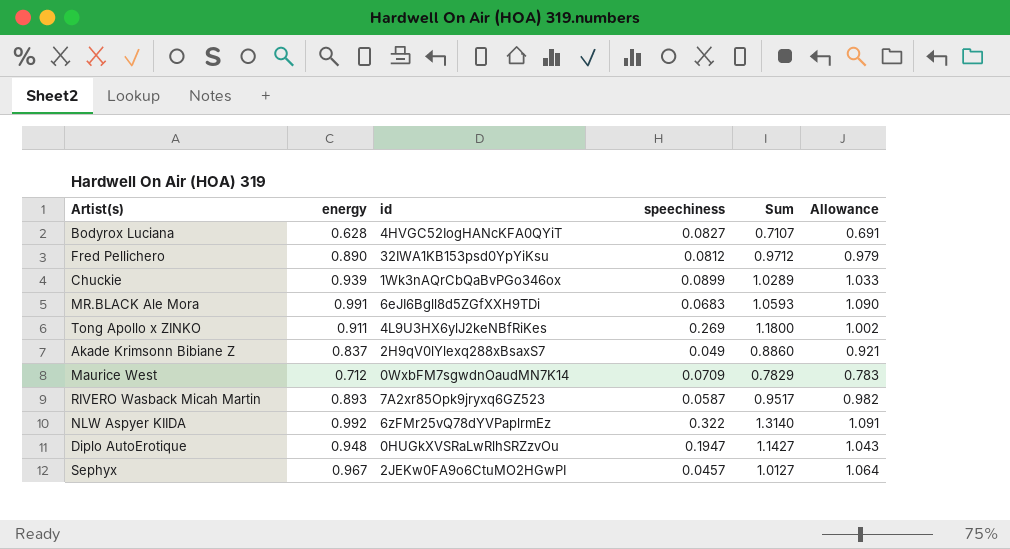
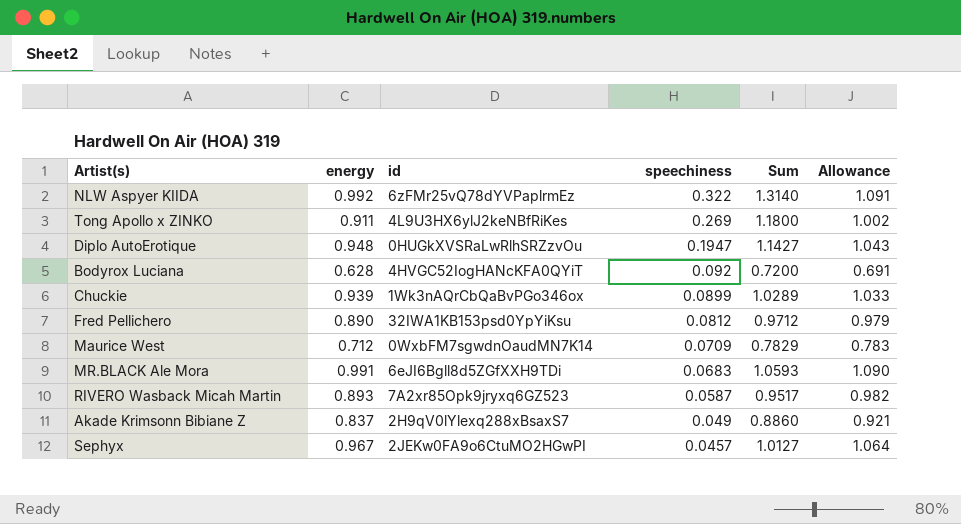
row order: none -> speechiness descending
Bodyrox Luciana | speechiness: 0.0827 -> 0.092
Bodyrox Luciana | Sum: 0.7107 -> 0.7200

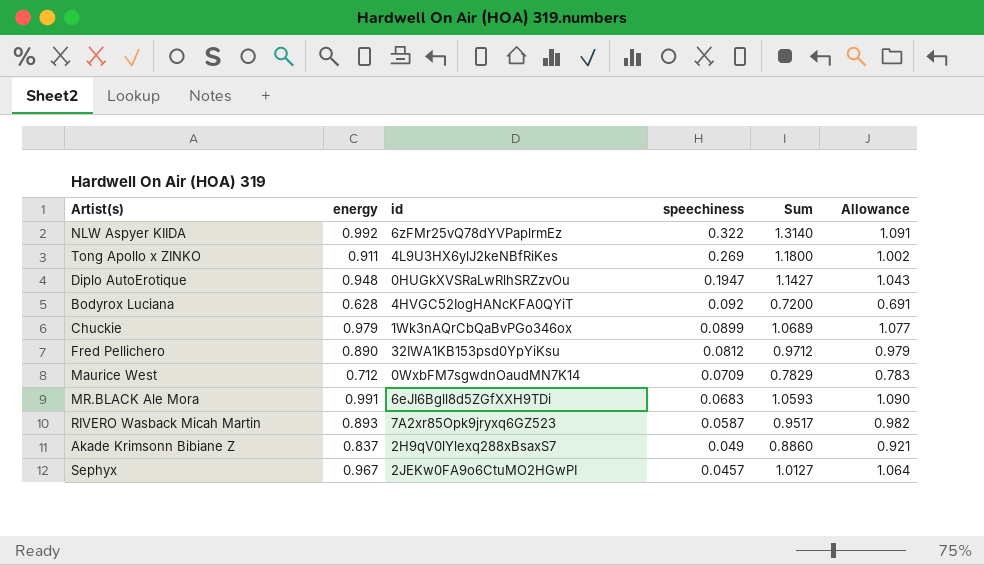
Chuckie | energy: 0.939 -> 0.979
Chuckie | Sum: 1.0289 -> 1.0689
Chuckie | Allowance: 1.033 -> 1.077

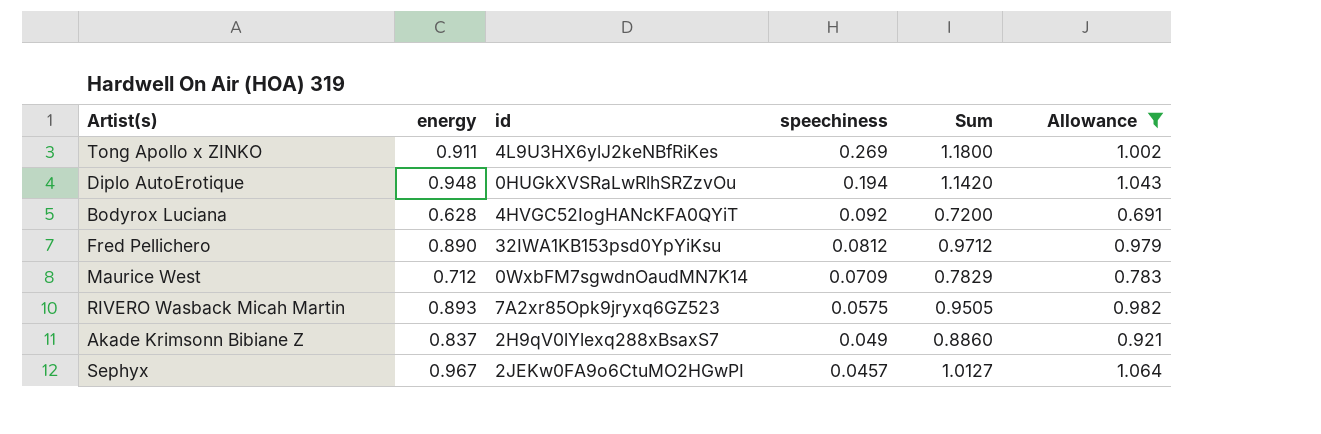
filter: none -> Allowance <= 1.064
Diplo AutoErotique | speechiness: 0.1947 -> 0.194
Diplo AutoErotique | Sum: 1.1427 -> 1.1420
RIVERO Wasback Micah Martin | speechiness: 0.0587 -> 0.0575
RIVERO Wasback Micah Martin | Sum: 0.9517 -> 0.9505

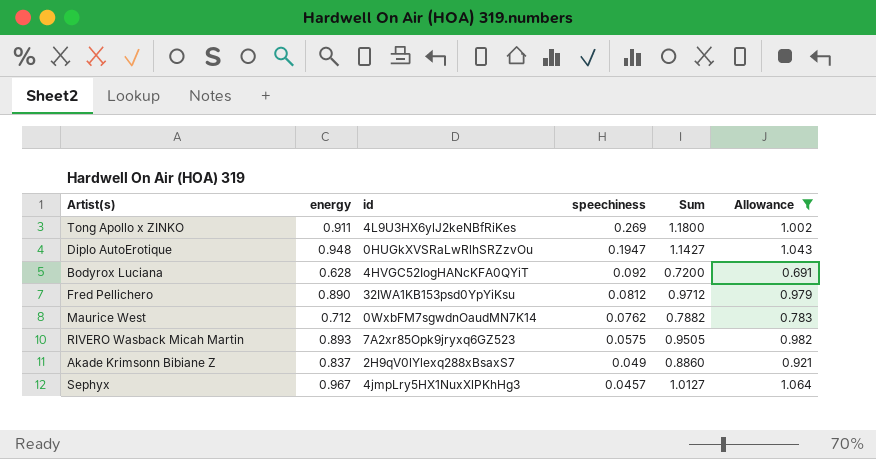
Diplo AutoErotique | speechiness: 0.194 -> 0.1947
Diplo AutoErotique | Sum: 1.1420 -> 1.1427
Maurice West | speechiness: 0.0709 -> 0.0762
Maurice West | Sum: 0.7829 -> 0.7882
Sephyx | id: 2JEKw0FA9o6CtuMO2HGwPI -> 4jmpLry5HX1NuxXlPKhHg3

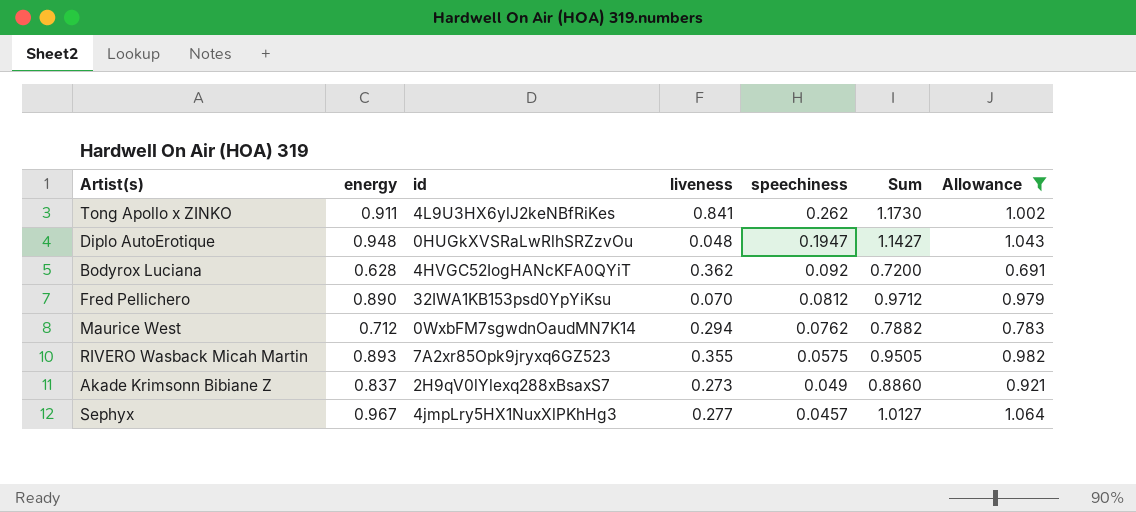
column liveness | position: none -> 4
Tong Apollo x ZINKO | speechiness: 0.269 -> 0.262
Tong Apollo x ZINKO | Sum: 1.1800 -> 1.1730

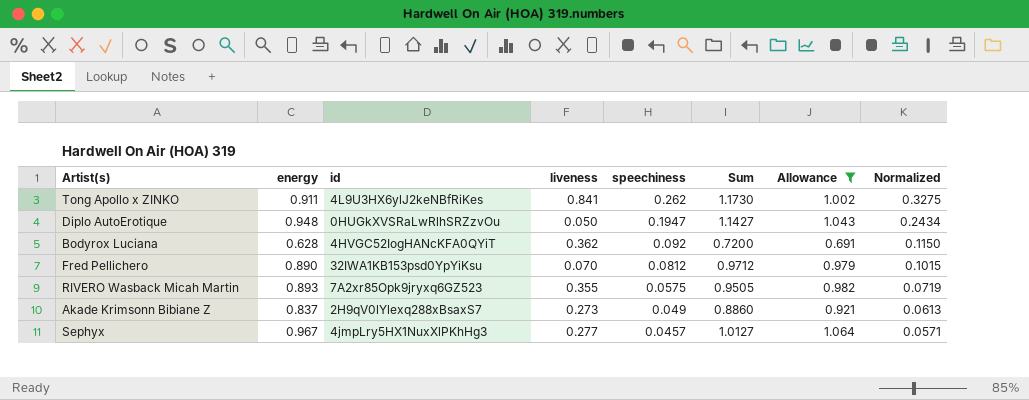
column Normalized | formula: none -> [speechiness] * 1.25
row Maurice West: 0.712 | 0WxbFM7sgwdnOaudMN7K14 | 0.294 | 0.0762 | 0.7882 | 0.783 -> none
Diplo AutoErotique | liveness: 0.048 -> 0.050

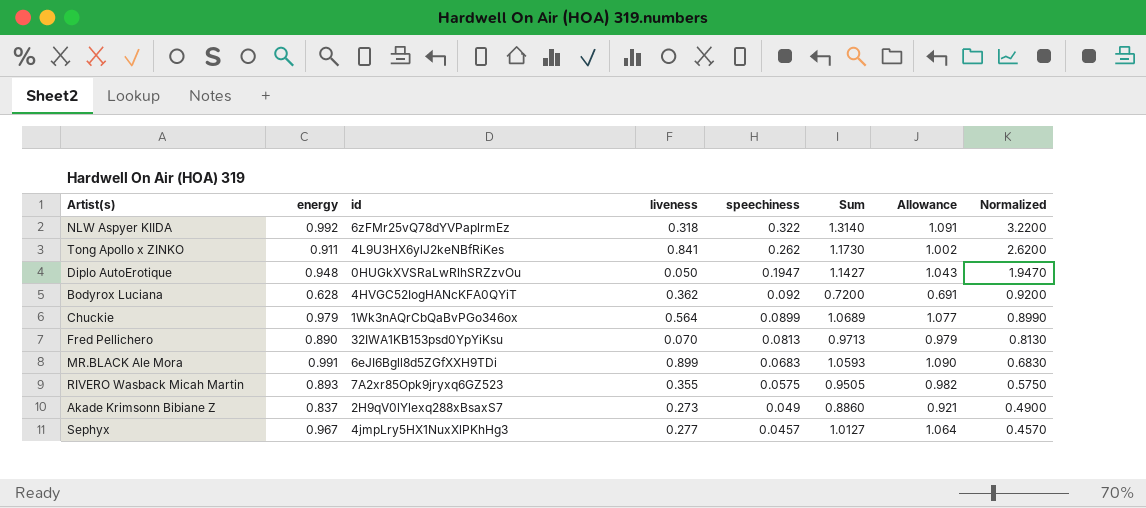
filter: Allowance <= 1.064 -> none
column Normalized | formula: [speechiness] * 1.25 -> [speechiness] * 10
Fred Pellichero | speechiness: 0.0812 -> 0.0813
Fred Pellichero | Sum: 0.9712 -> 0.9713

